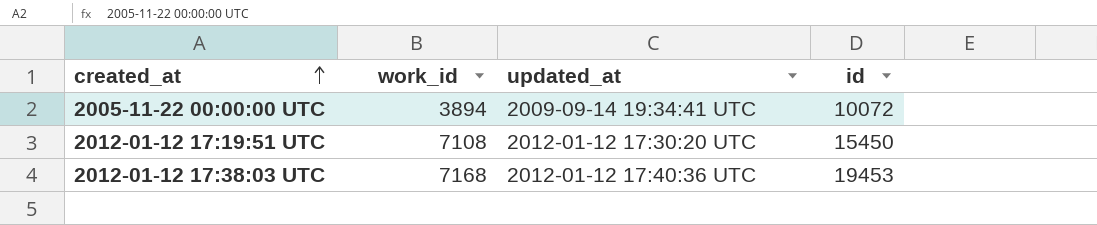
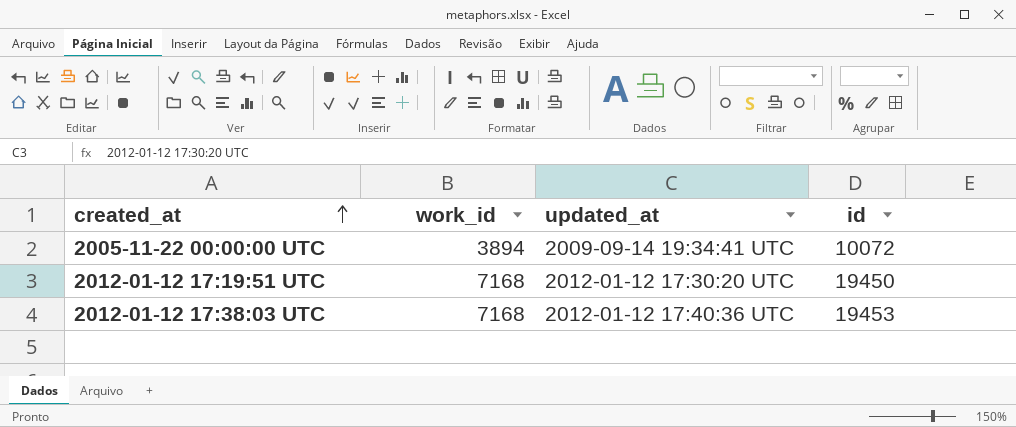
2012-01-12 17:19:51 UTC | work_id: 7108 -> 7168
2012-01-12 17:19:51 UTC | id: 15450 -> 19450

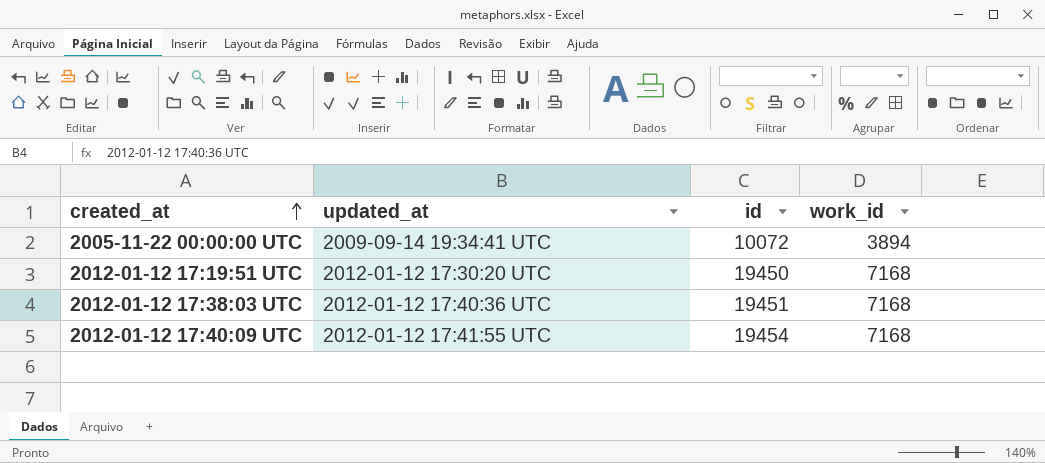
column work_id | position: 2 -> 4
2012-01-12 17:38:03 UTC | id: 19453 -> 19451
row 2012-01-12 17:40:09 UTC: none -> 2012-01-12 17:41:55 UTC | 19454 | 7168

